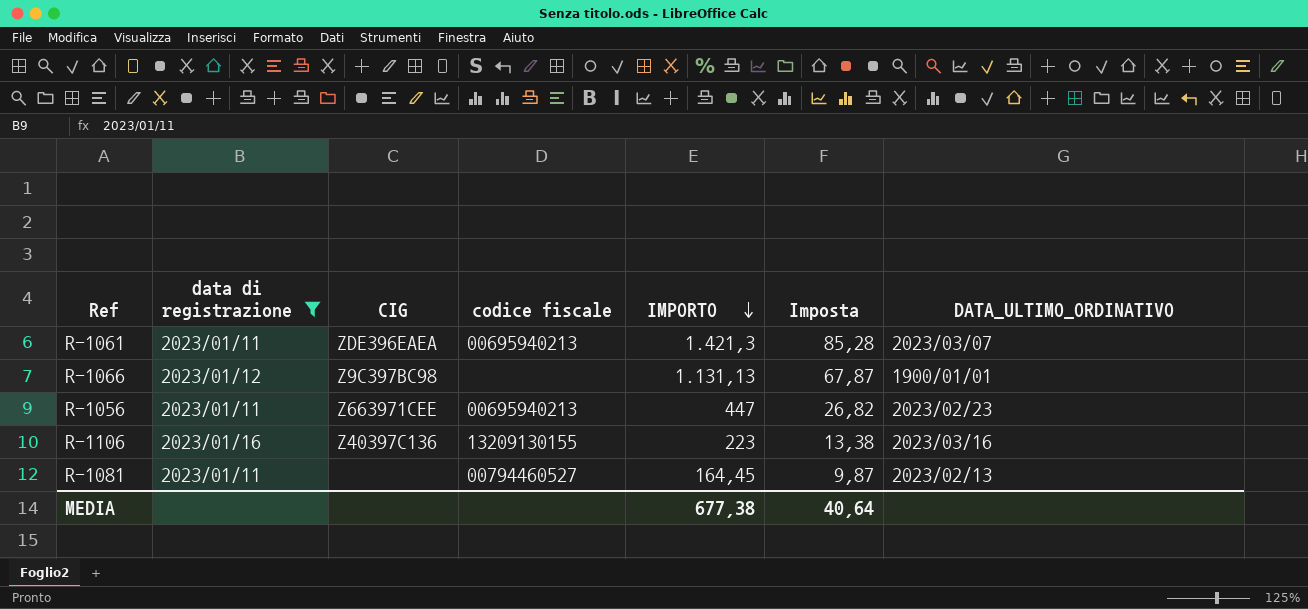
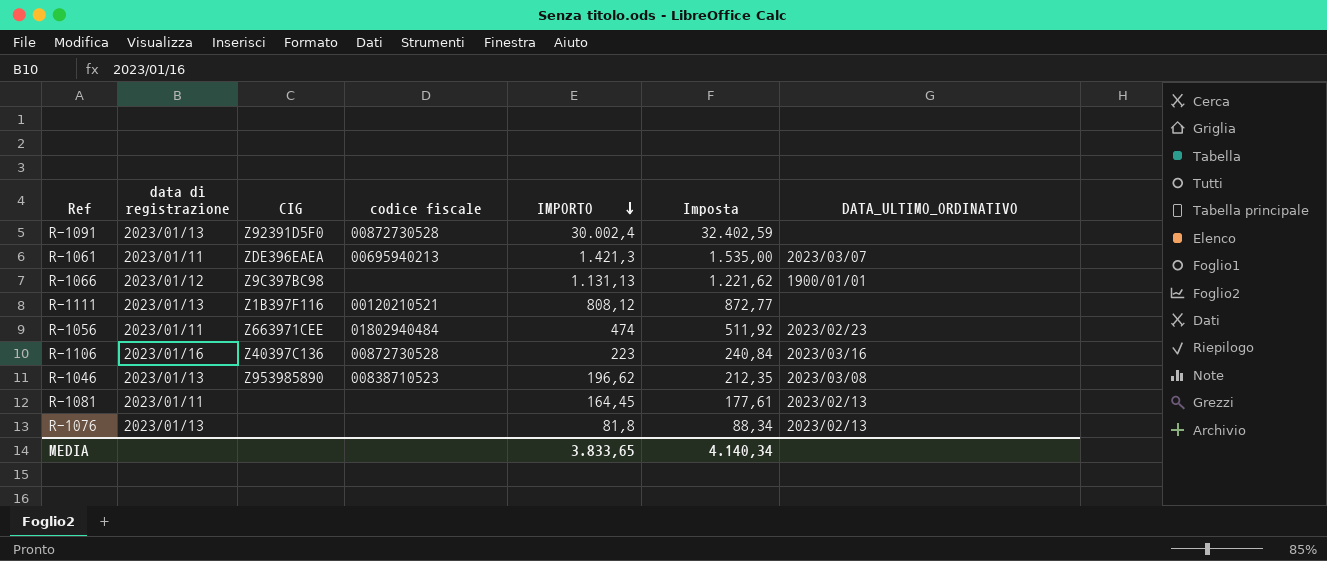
filter: data di registrazione != 2023/01/13 -> none
column Imposta | formula: [IMPORTO] * 0,06 -> [IMPORTO] * 1,08
R-1056 | codice fiscale: 00695940213 -> 01802940484
R-1056 | IMPORTO: 447 -> 474
R-1106 | codice fiscale: 13209130155 -> 00872730528
R-1081 | codice fiscale: 00794460527 -> none
MEDIA | IMPORTO: 677,38 -> 3.833,65
MEDIA | Imposta: 40,64 -> 4.140,34

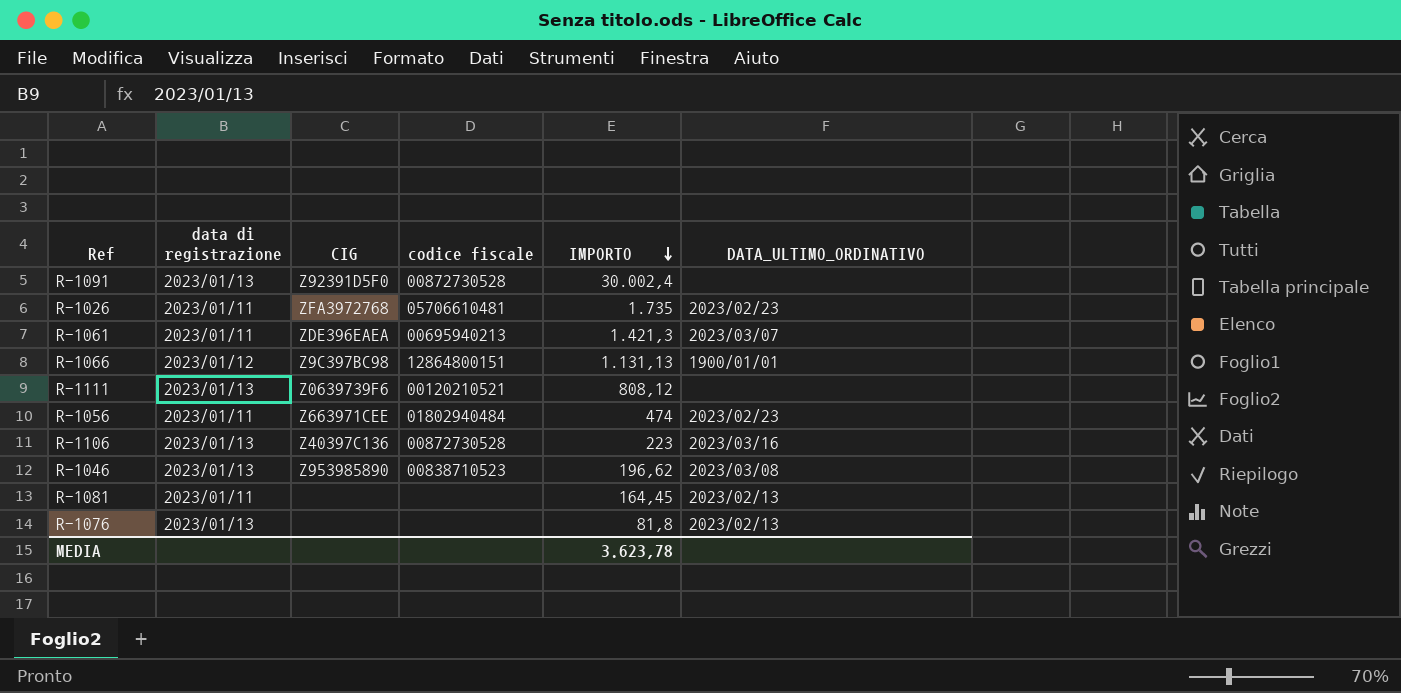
column Imposta | formula: [IMPORTO] * 1,08 -> none
row R-1026: none -> 2023/01/11 | ZFA3972768 | 05706610481 | 1.735 | 2023/02/23
R-1066 | codice fiscale: none -> 12864800151
R-1111 | CIG: Z1B397F116 -> Z0639739F6
R-1106 | data di registrazione: 2023/01/16 -> 2023/01/13
MEDIA | IMPORTO: 3.833,65 -> 3.623,78

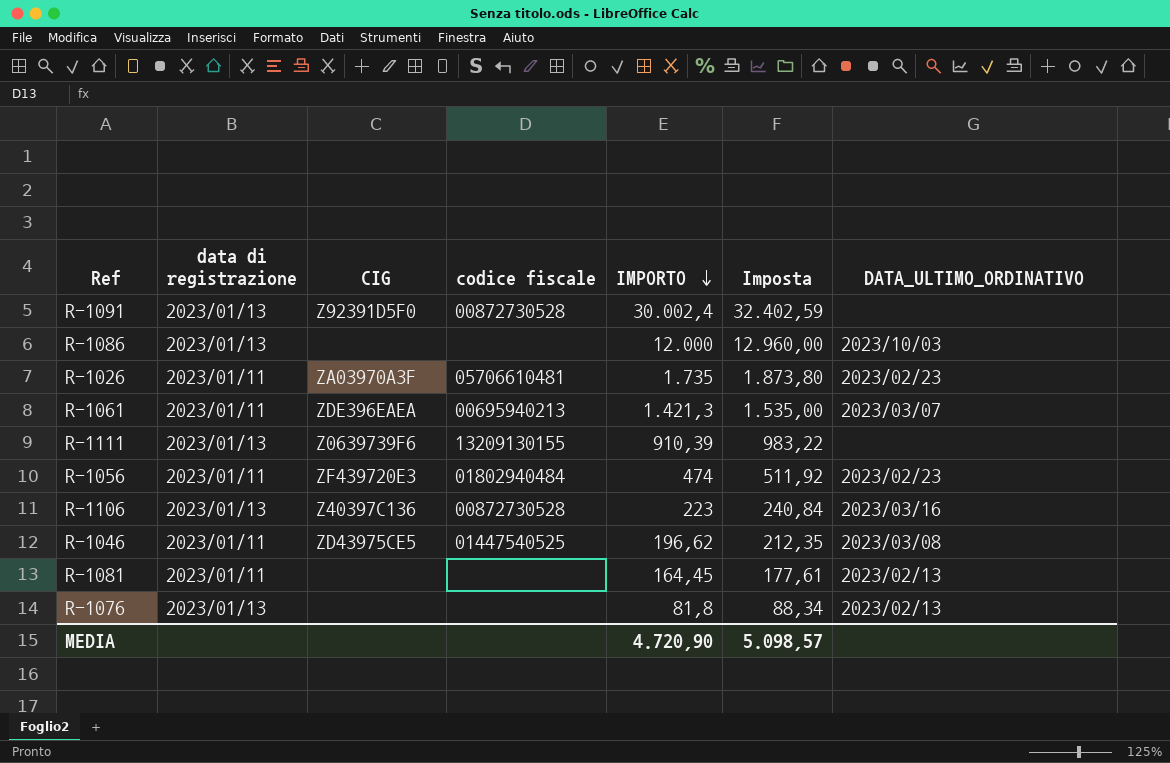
column Imposta | formula: none -> [IMPORTO] * 1,08
row R-1066: 2023/01/12 | Z9C397BC98 | 12864800151 | 1.131,13 | 1900/01/01 -> none
row R-1086: none -> 2023/01/13 | none | none | 12.000 | 12.960,00 | 2023/10/03
R-1026 | CIG: ZFA3972768 -> ZA03970A3F
R-1111 | codice fiscale: 00120210521 -> 13209130155
R-1111 | IMPORTO: 808,12 -> 910,39
R-1056 | CIG: Z663971CEE -> ZF439720E3
R-1046 | data di registrazione: 2023/01/13 -> 2023/01/11
R-1046 | CIG: Z953985890 -> ZD43975CE5
R-1046 | codice fiscale: 00838710523 -> 01447540525
MEDIA | IMPORTO: 3.623,78 -> 4.720,90

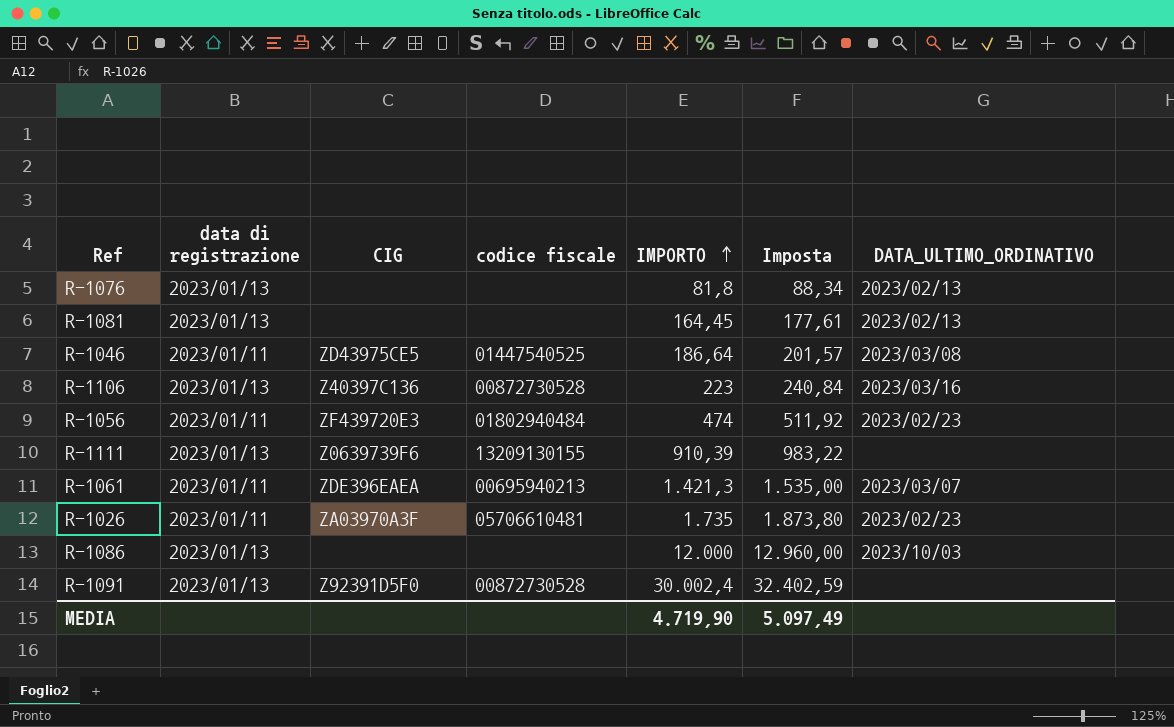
row order: IMPORTO descending -> IMPORTO ascending
R-1081 | data di registrazione: 2023/01/11 -> 2023/01/13
R-1046 | IMPORTO: 196,62 -> 186,64
R-1046 | Imposta: 212,35 -> 201,57
MEDIA | IMPORTO: 4.720,90 -> 4.719,90
MEDIA | Imposta: 5.098,57 -> 5.097,49

